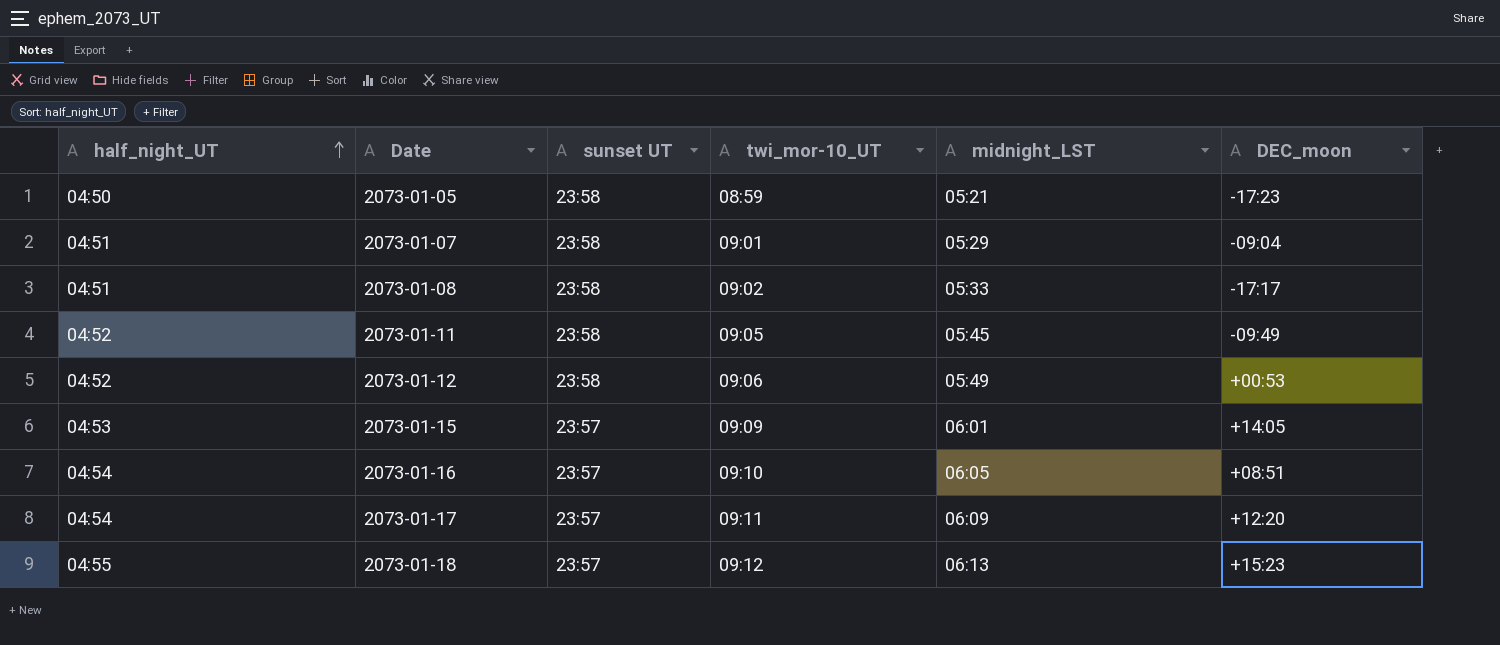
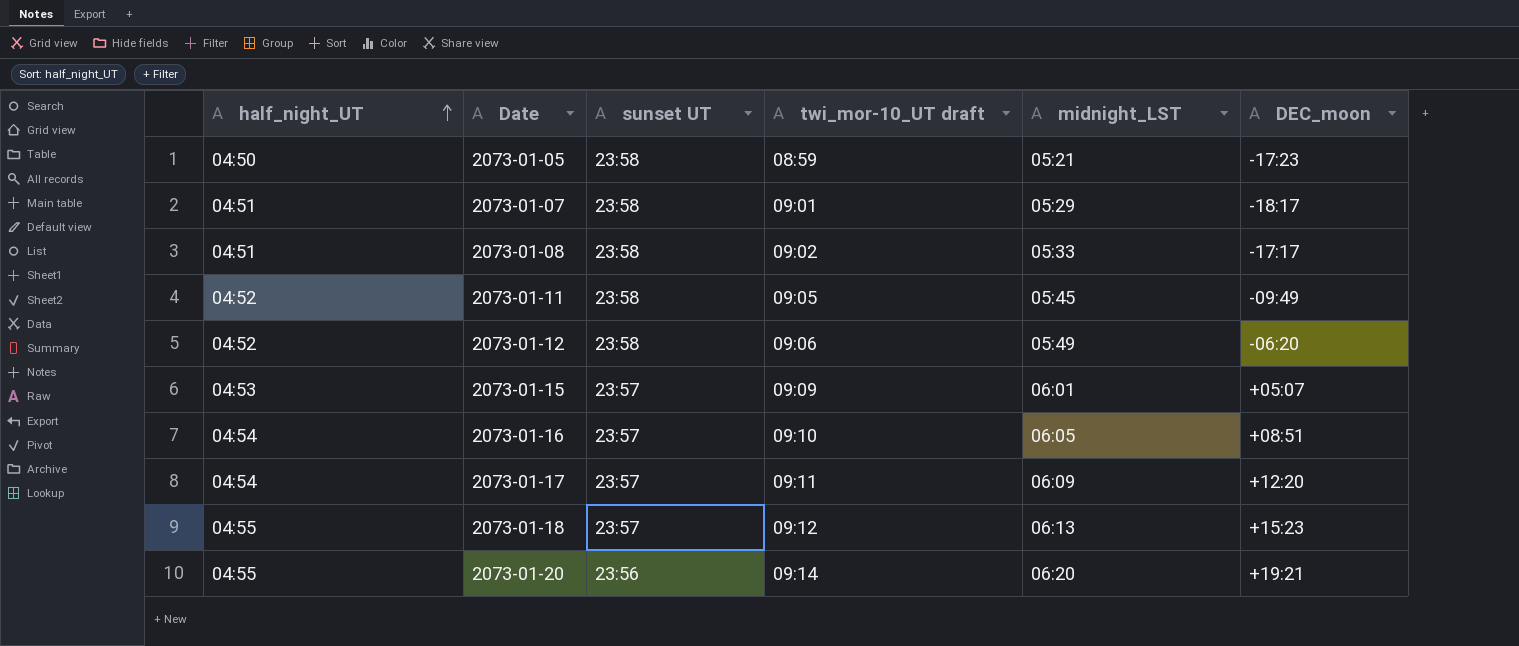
column name: twi_mor-10_UT -> twi_mor-10_UT draft
2073-01-07 | DEC_moon: -09:04 -> -18:17
2073-01-12 | DEC_moon: +00:53 -> -06:20
2073-01-15 | DEC_moon: +14:05 -> +05:07
row 2073-01-20: none -> 04:55 | 23:56 | 09:14 | 06:20 | +19:21

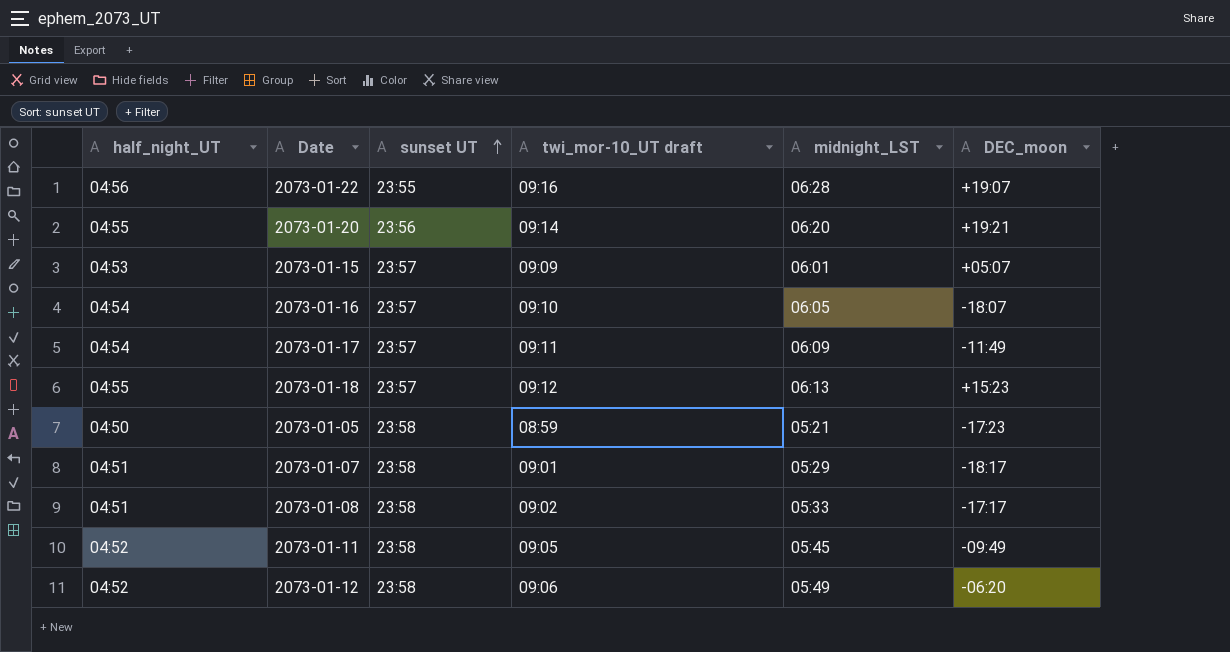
row order: half_night_UT ascending -> sunset UT ascending
row 2073-01-22: none -> 04:56 | 23:55 | 09:16 | 06:28 | +19:07
2073-01-16 | DEC_moon: +08:51 -> -18:07
2073-01-17 | DEC_moon: +12:20 -> -11:49

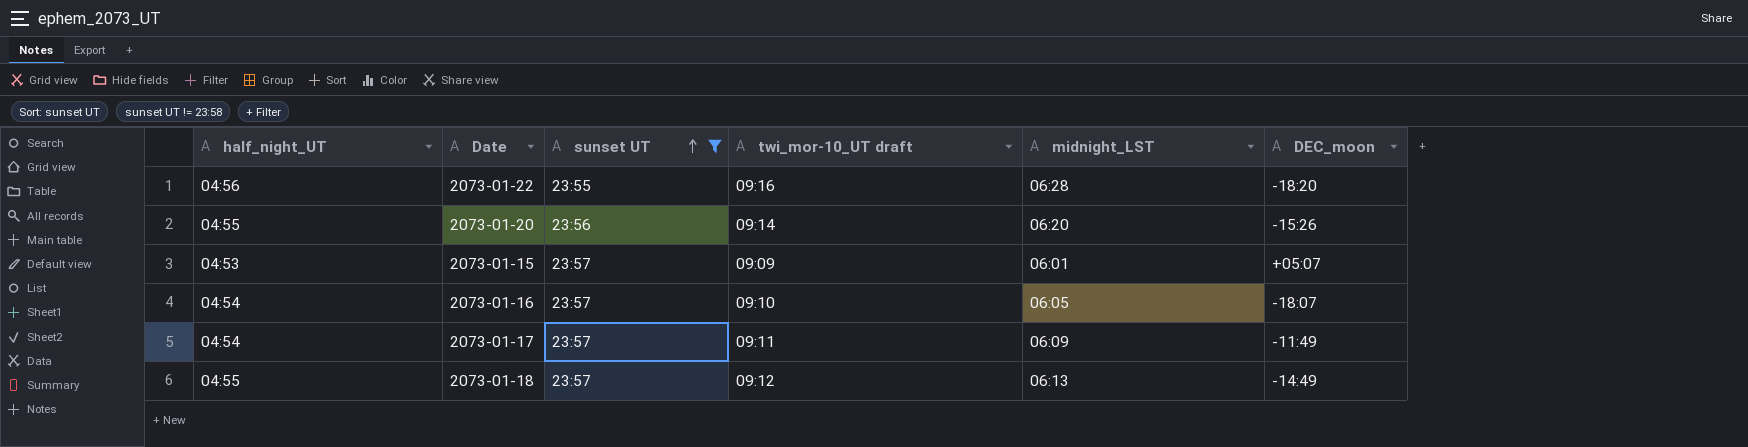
filter: none -> sunset UT != 23:58
2073-01-22 | DEC_moon: +19:07 -> -18:20
2073-01-20 | DEC_moon: +19:21 -> -15:26
2073-01-18 | DEC_moon: +15:23 -> -14:49

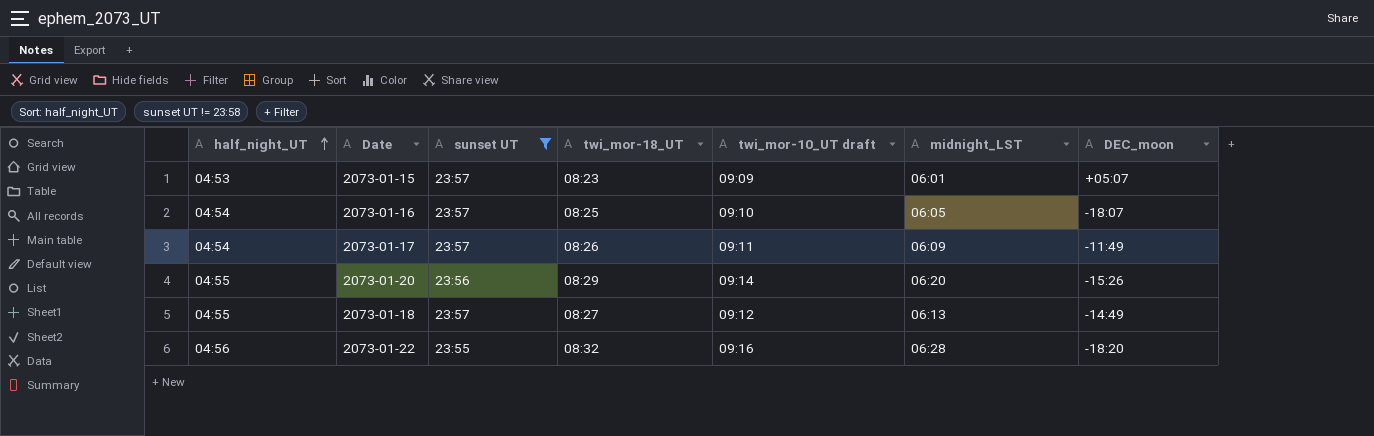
row order: sunset UT ascending -> half_night_UT ascending
column twi_mor-18_UT | position: none -> 4

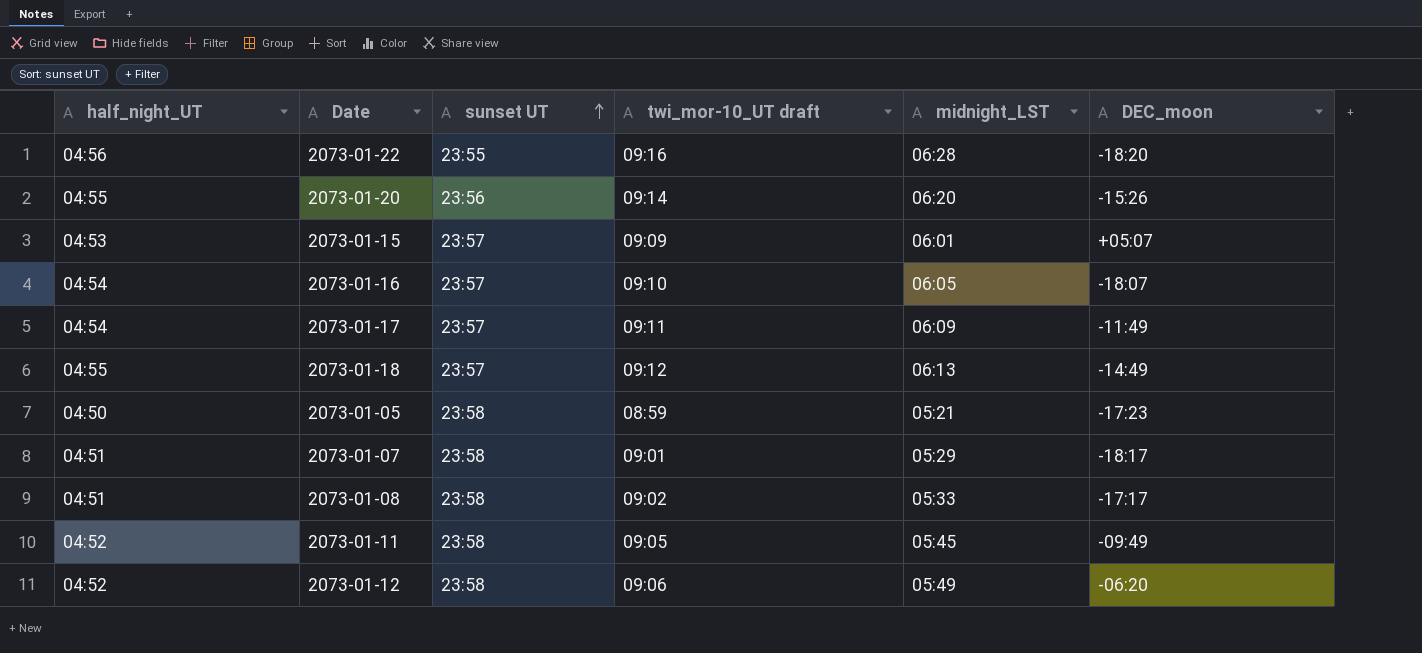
filter: sunset UT != 23:58 -> none
row order: half_night_UT ascending -> sunset UT ascending
column twi_mor-18_UT | position: 4 -> none

